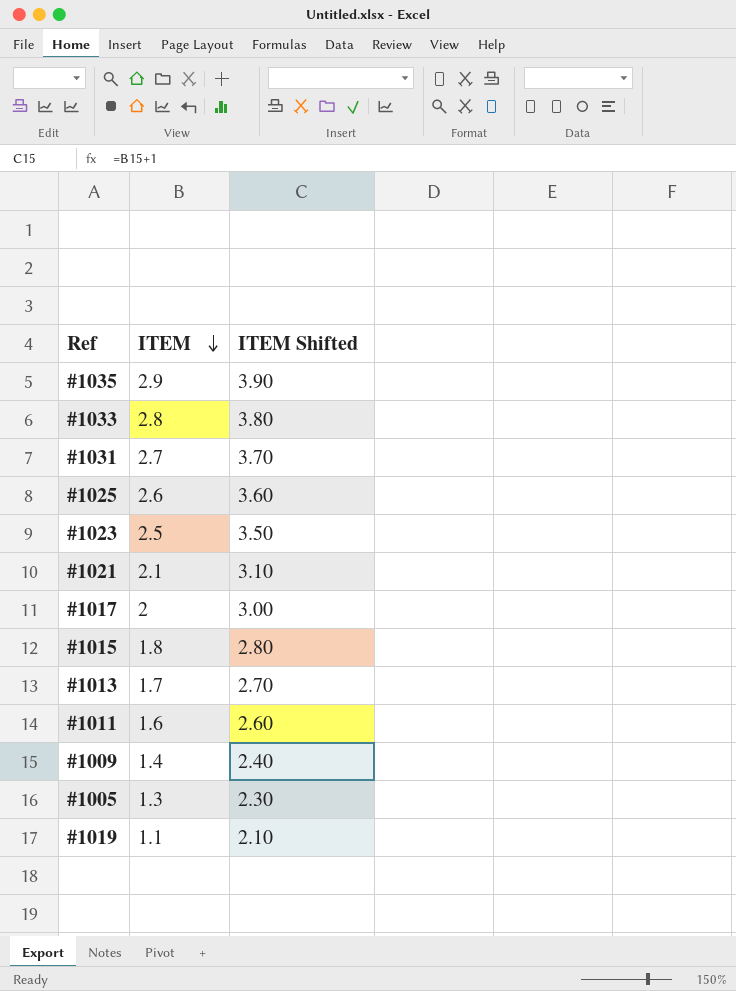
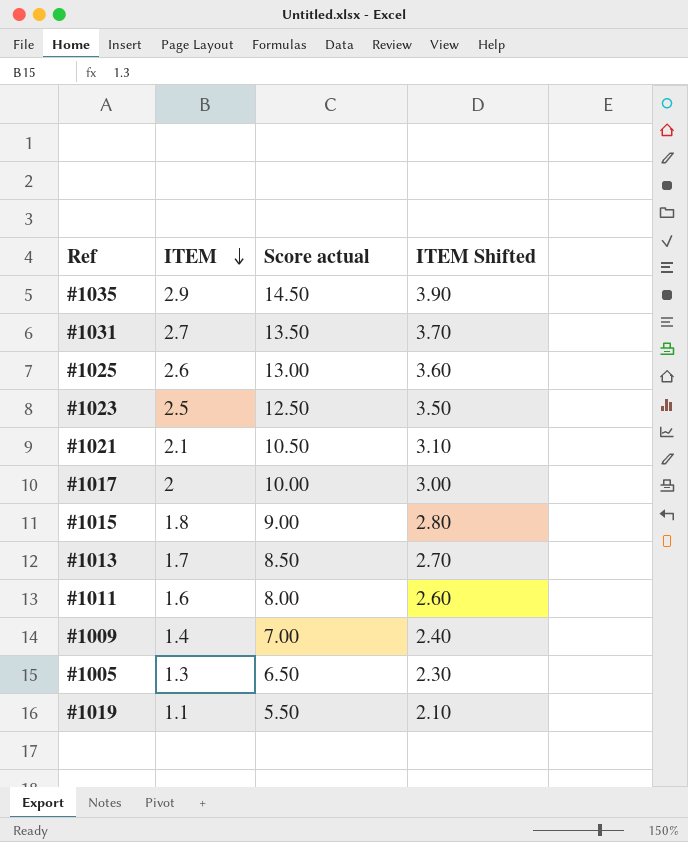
column Score actual | formula: none -> [ITEM] * 5
row #1033: 2.8 | 3.80 -> none

